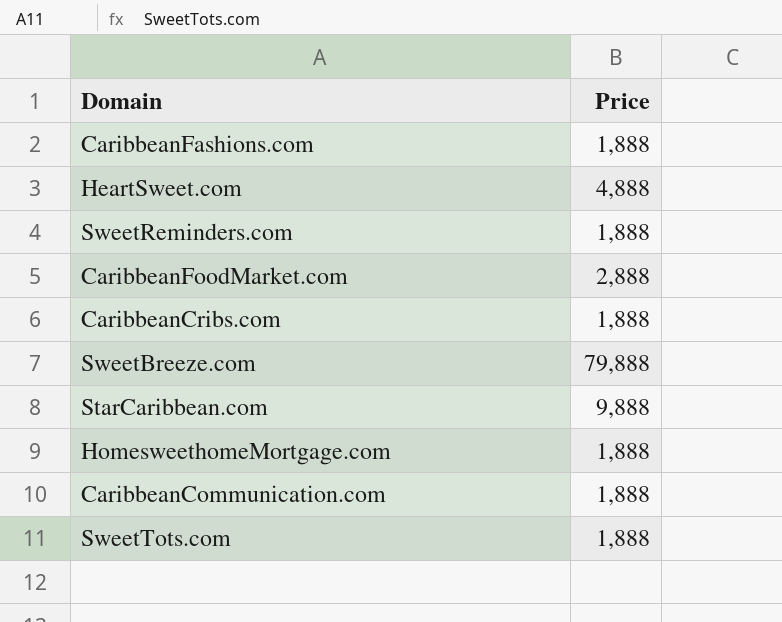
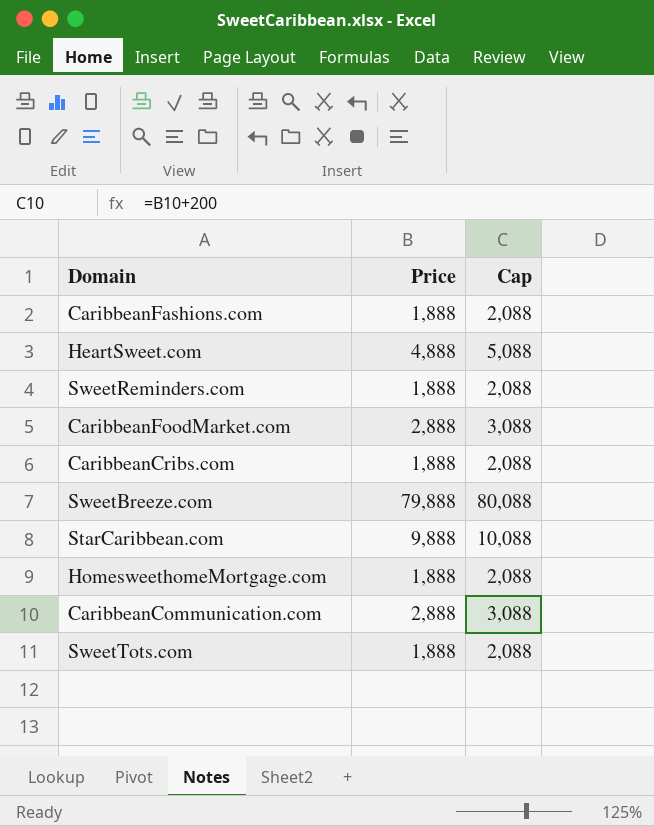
column Cap | formula: none -> [Price] + 200
CaribbeanCommunication.com | Price: 1,888 -> 2,888

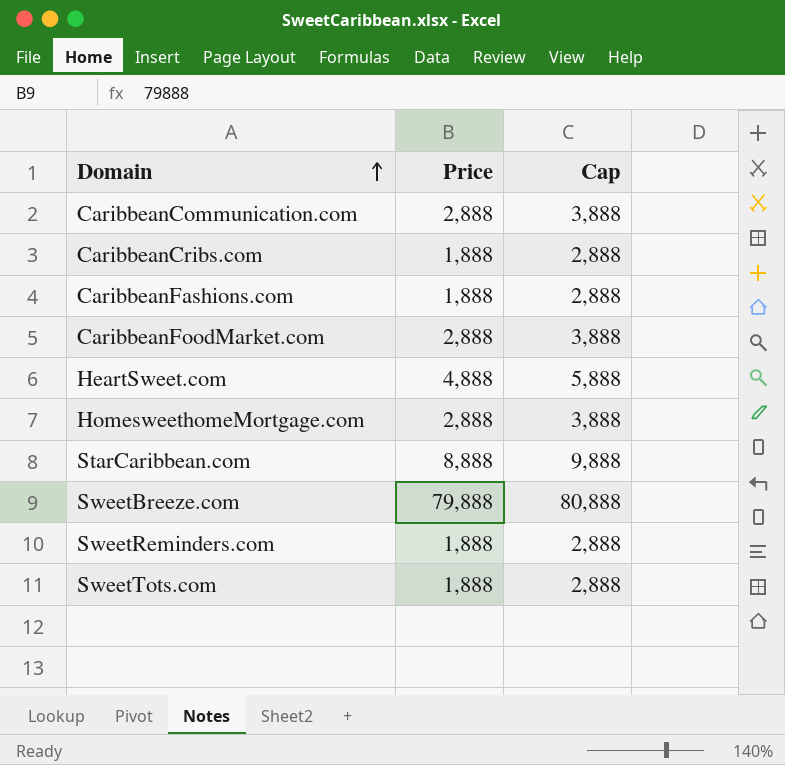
row order: none -> Domain ascending
column Cap | formula: [Price] + 200 -> [Price] + 1000
HomesweethomeMortgage.com | Price: 1,888 -> 2,888
StarCaribbean.com | Price: 9,888 -> 8,888

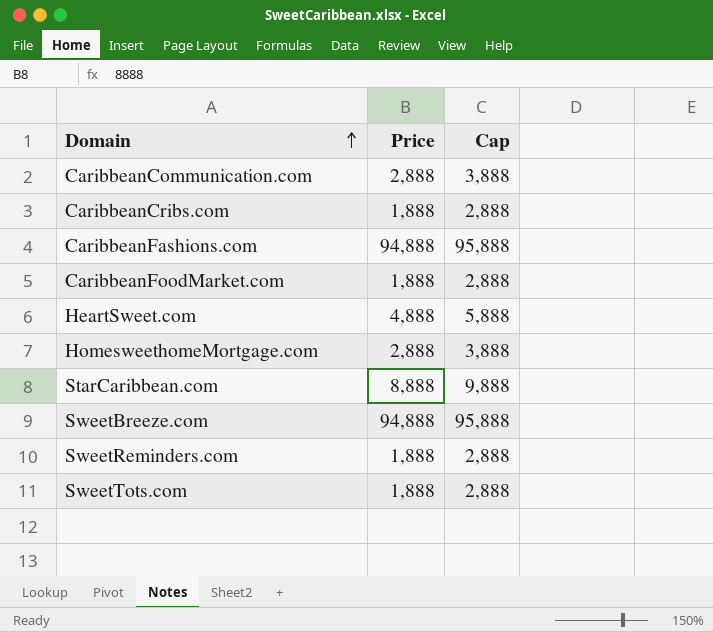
CaribbeanFashions.com | Price: 1,888 -> 94,888
CaribbeanFashions.com | Cap: 2,888 -> 95,888
CaribbeanFoodMarket.com | Price: 2,888 -> 1,888
CaribbeanFoodMarket.com | Cap: 3,888 -> 2,888
SweetBreeze.com | Price: 79,888 -> 94,888
SweetBreeze.com | Cap: 80,888 -> 95,888

